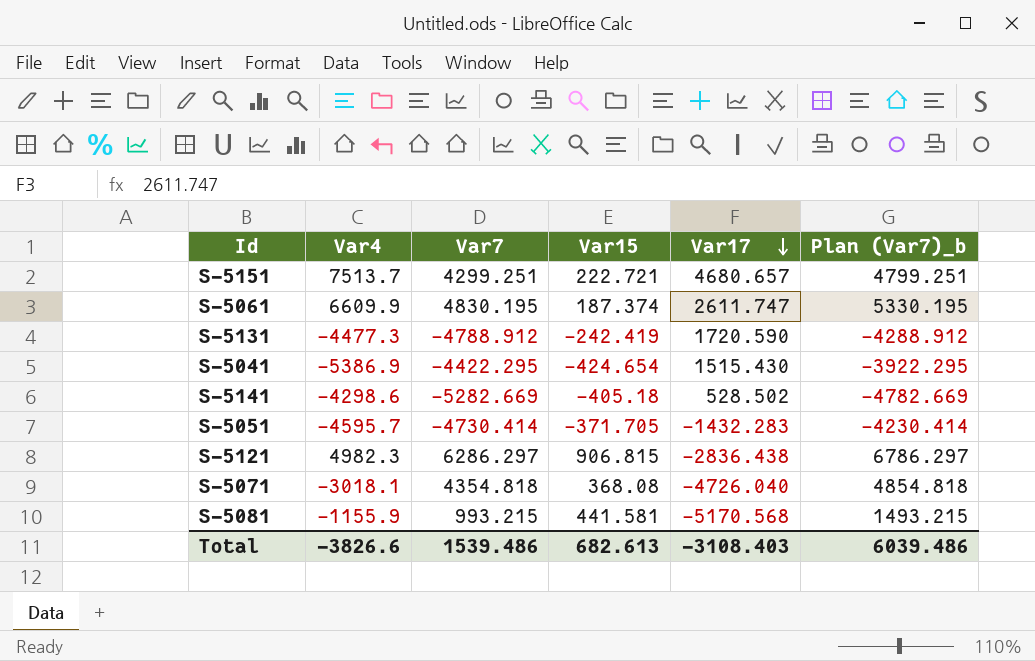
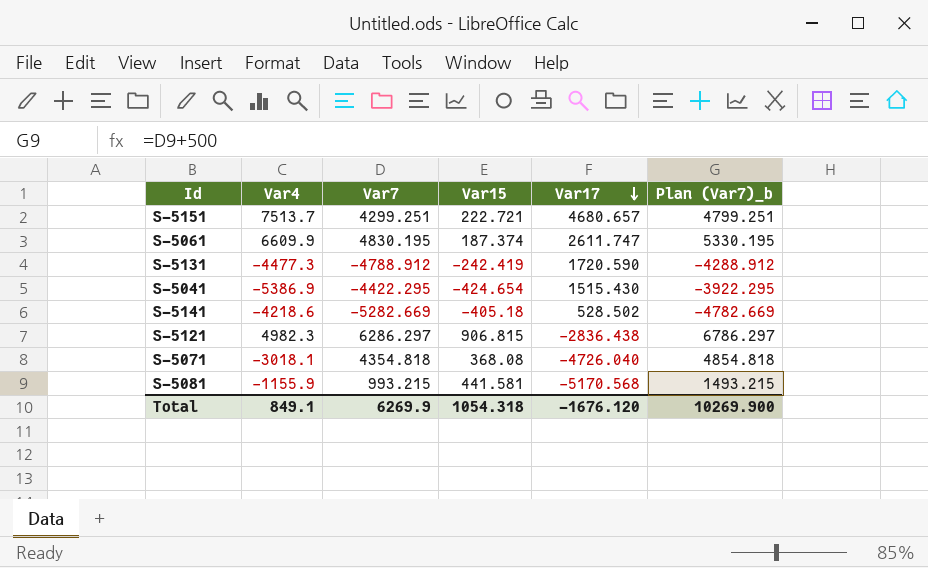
row S-5051: -4595.7 | -4730.414 | -371.705 | -1432.283 | -4230.414 -> none
S-5141 | Var4: -4298.6 -> -4218.6
Total | Var4: -3826.6 -> 849.1
Total | Var7: 1539.486 -> 6269.9
Total | Var15: 682.613 -> 1054.318
Total | Var17: -3108.403 -> -1676.120
Total | Plan (Var7)_b: 6039.486 -> 10269.900

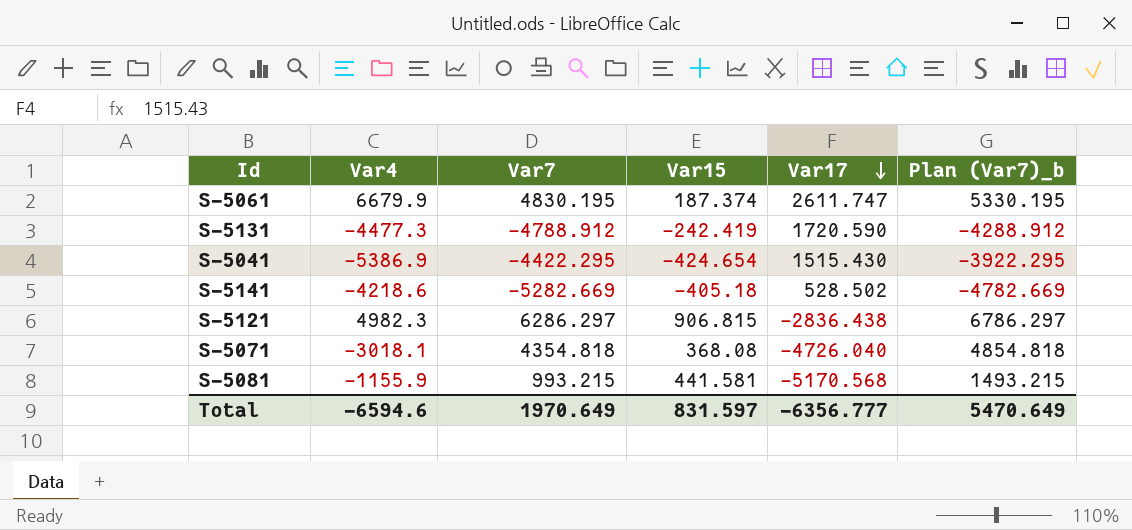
row S-5151: 7513.7 | 4299.251 | 222.721 | 4680.657 | 4799.251 -> none
S-5061 | Var4: 6609.9 -> 6679.9
Total | Var4: 849.1 -> -6594.6
Total | Var7: 6269.9 -> 1970.649
Total | Var15: 1054.318 -> 831.597
Total | Var17: -1676.120 -> -6356.777
Total | Plan (Var7)_b: 10269.900 -> 5470.649

